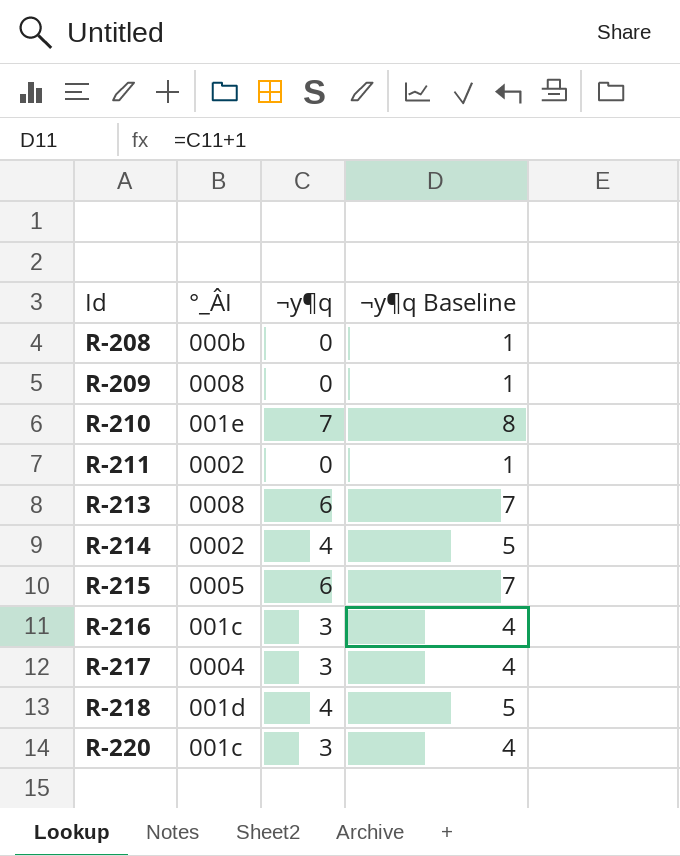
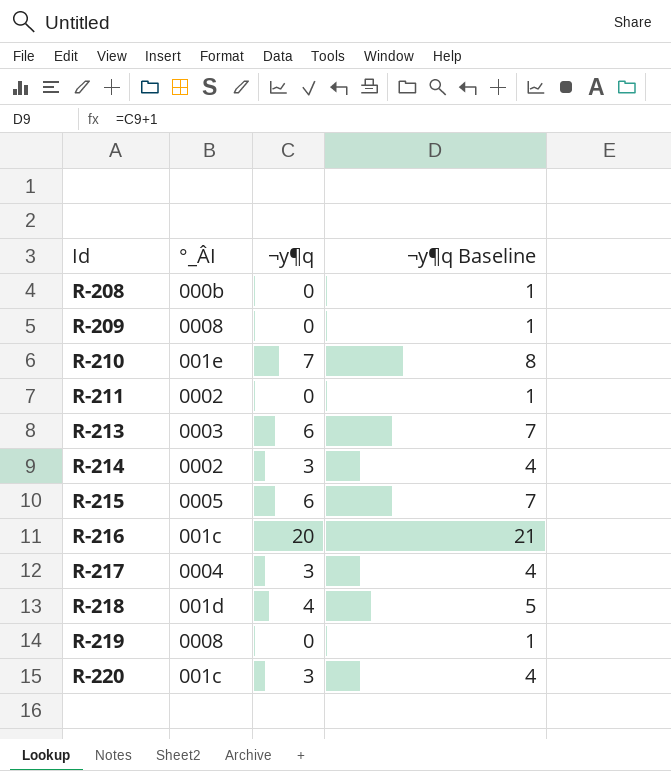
R-213 | °_ÂI: 0008 -> 0003
R-214 | ¬y¶q: 4 -> 3
R-214 | ¬y¶q Baseline: 5 -> 4
R-216 | ¬y¶q: 3 -> 20
R-216 | ¬y¶q Baseline: 4 -> 21
row R-219: none -> 0008 | 0 | 1

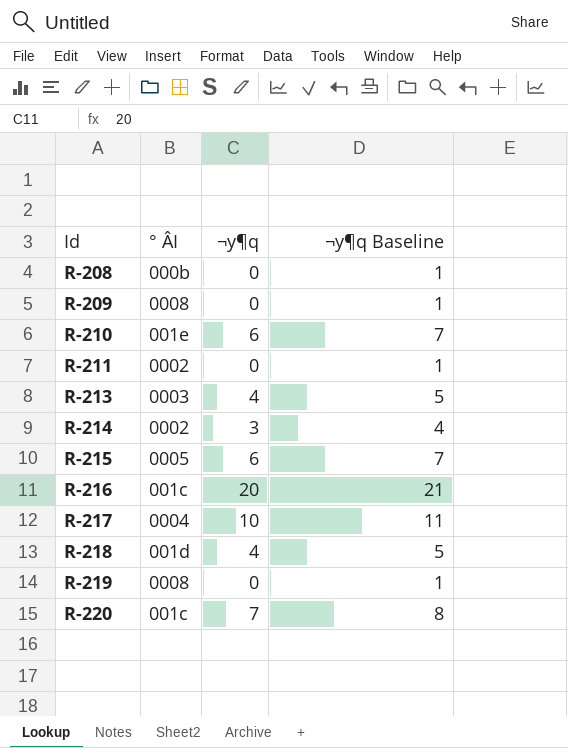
column name: °_ÂI -> ° ÂI
R-210 | ¬y¶q: 7 -> 6
R-210 | ¬y¶q Baseline: 8 -> 7
R-213 | ¬y¶q: 6 -> 4
R-213 | ¬y¶q Baseline: 7 -> 5
R-217 | ¬y¶q: 3 -> 10
R-217 | ¬y¶q Baseline: 4 -> 11
R-220 | ¬y¶q: 3 -> 7
R-220 | ¬y¶q Baseline: 4 -> 8

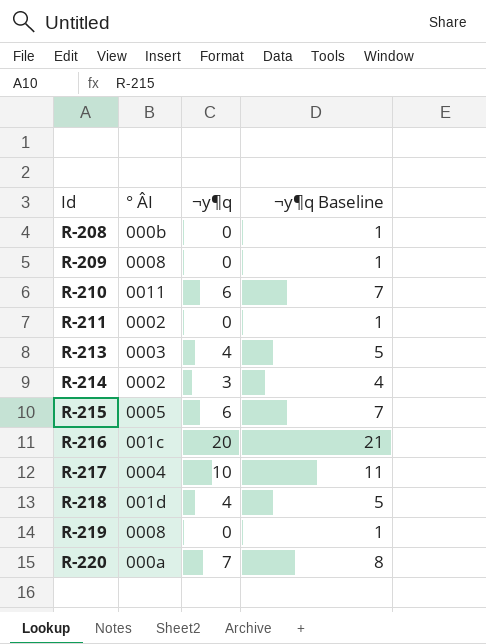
R-210 | ° ÂI: 001e -> 0011
R-220 | ° ÂI: 001c -> 000a

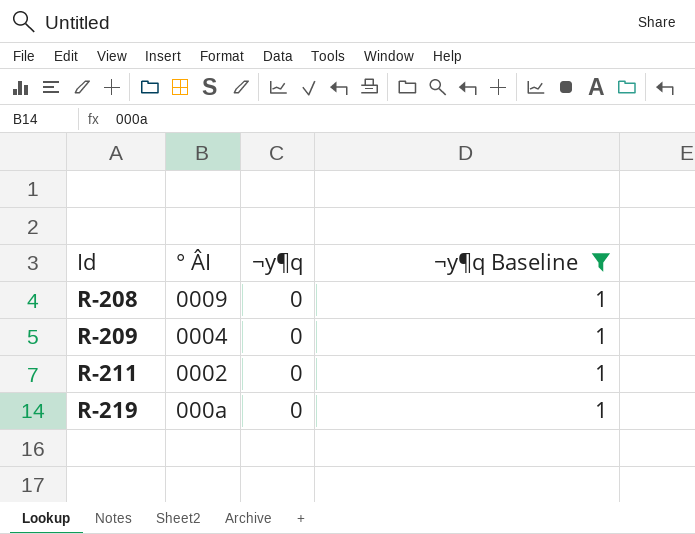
filter: none -> ¬y¶q Baseline = 1
R-208 | ° ÂI: 000b -> 0009
R-209 | ° ÂI: 0008 -> 0004
R-219 | ° ÂI: 0008 -> 000a

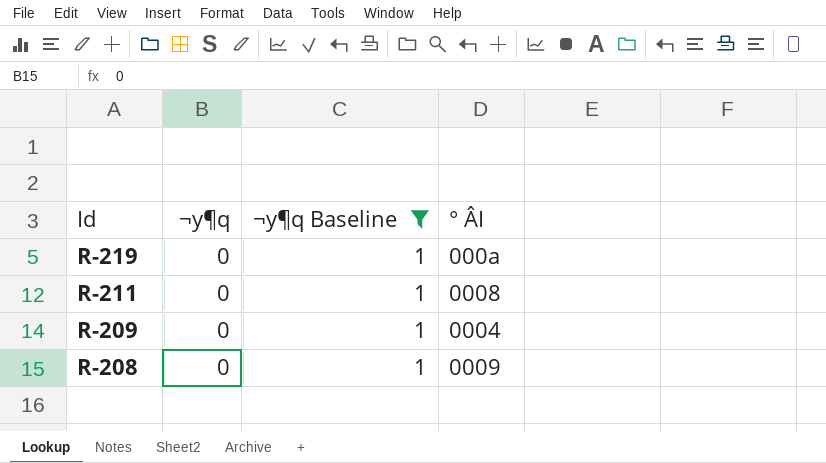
row order: Id ascending -> Id descending
column ° ÂI | position: 2 -> 4
R-211 | ° ÂI: 0002 -> 0008

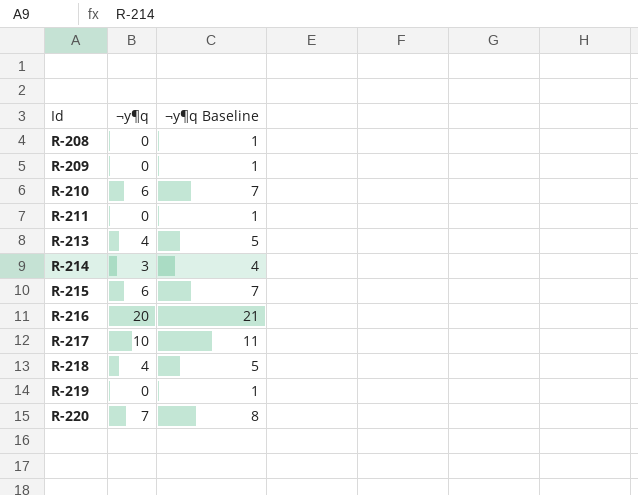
filter: ¬y¶q Baseline = 1 -> none
row order: Id descending -> Id ascending
column ° ÂI | position: 4 -> none

